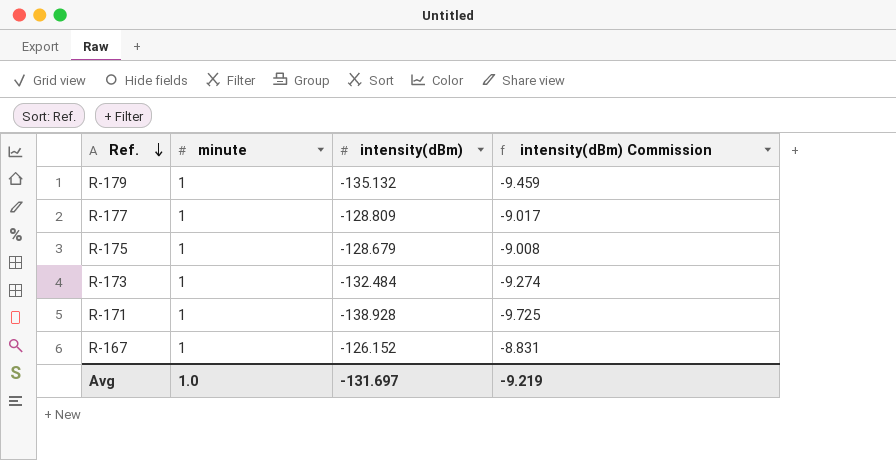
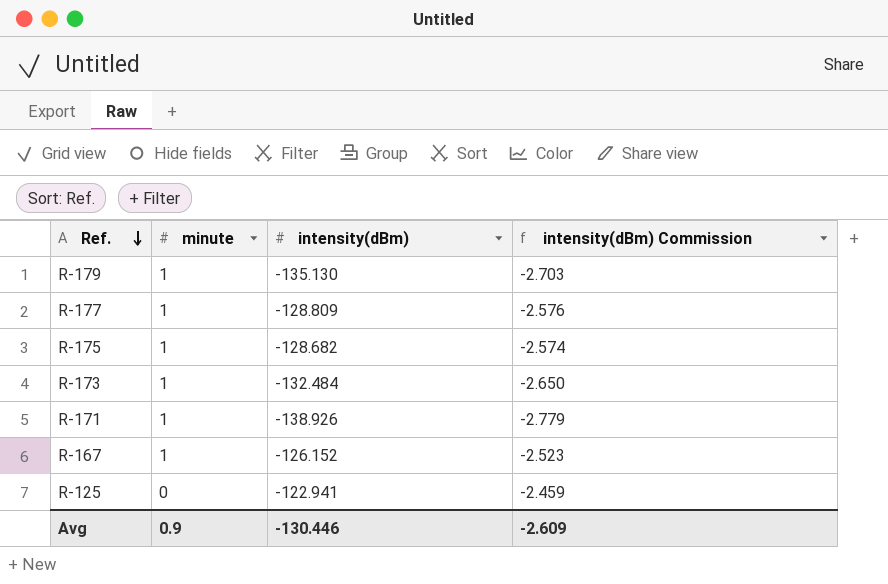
column intensity(dBm) Commission | formula: [intensity(dBm)] * 0.07 -> [intensity(dBm)] * 0.02
R-179 | intensity(dBm): -135.132 -> -135.130
R-175 | intensity(dBm): -128.679 -> -128.682
R-171 | intensity(dBm): -138.928 -> -138.926
row R-125: none -> 0 | -122.941 | -2.459
Avg | minute: 1.0 -> 0.9
Avg | intensity(dBm): -131.697 -> -130.446
Avg | intensity(dBm) Commission: -9.219 -> -2.609

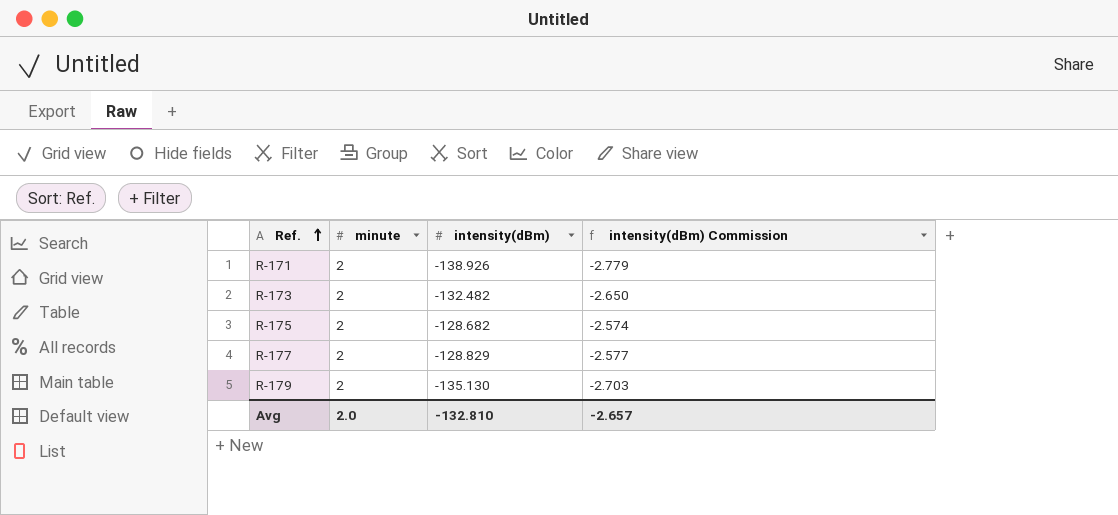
row order: Ref. descending -> Ref. ascending
row R-167: 1 | -126.152 | -2.523 -> none
row R-125: 0 | -122.941 | -2.459 -> none
R-171 | minute: 1 -> 2
R-173 | minute: 1 -> 2
R-173 | intensity(dBm): -132.484 -> -132.482
R-175 | minute: 1 -> 2
R-177 | minute: 1 -> 2
R-177 | intensity(dBm): -128.809 -> -128.829
R-177 | intensity(dBm) Commission: -2.576 -> -2.577
R-179 | minute: 1 -> 2
Avg | minute: 0.9 -> 2.0
Avg | intensity(dBm): -130.446 -> -132.810
Avg | intensity(dBm) Commission: -2.609 -> -2.657

